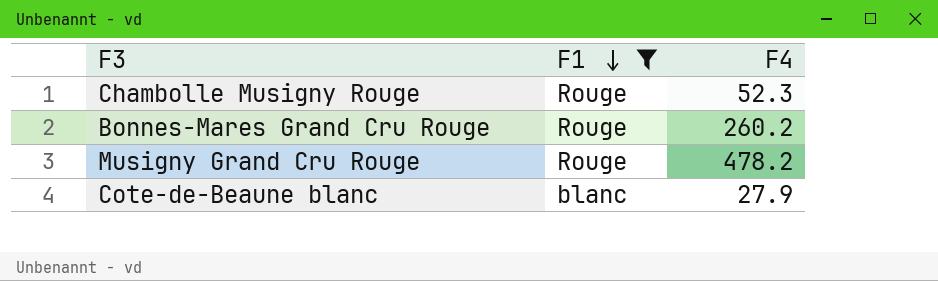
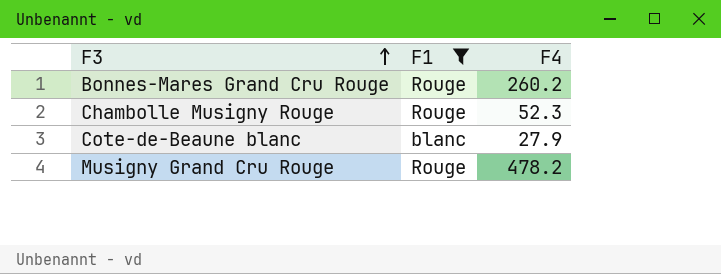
row order: F1 descending -> F3 ascending

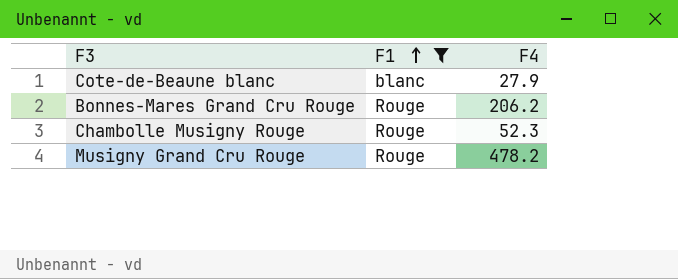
row order: F3 ascending -> F1 ascending
Bonnes-Mares Grand Cru Rouge | F4: 260.2 -> 206.2

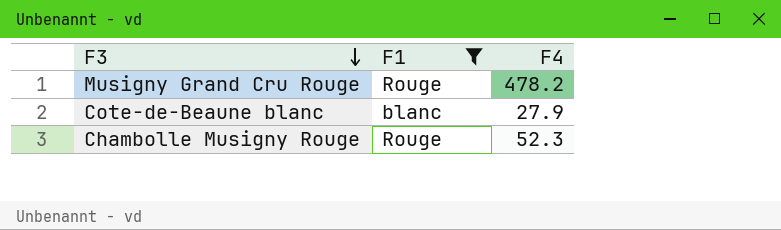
row order: F1 ascending -> F3 descending
row Bonnes-Mares Grand Cru Rouge: Rouge | 206.2 -> none

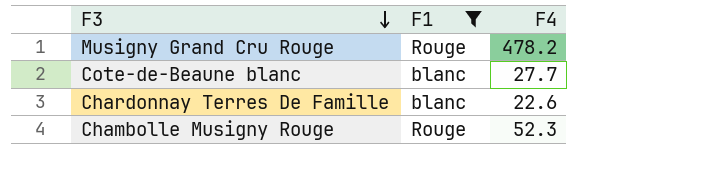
Cote-de-Beaune blanc | F4: 27.9 -> 27.7
row Chardonnay Terres De Famille: none -> blanc | 22.6

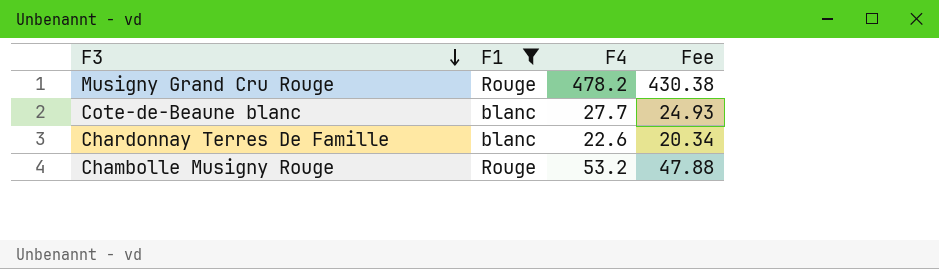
column Fee | formula: none -> [F4] * 0.9
Chambolle Musigny Rouge | F4: 52.3 -> 53.2

